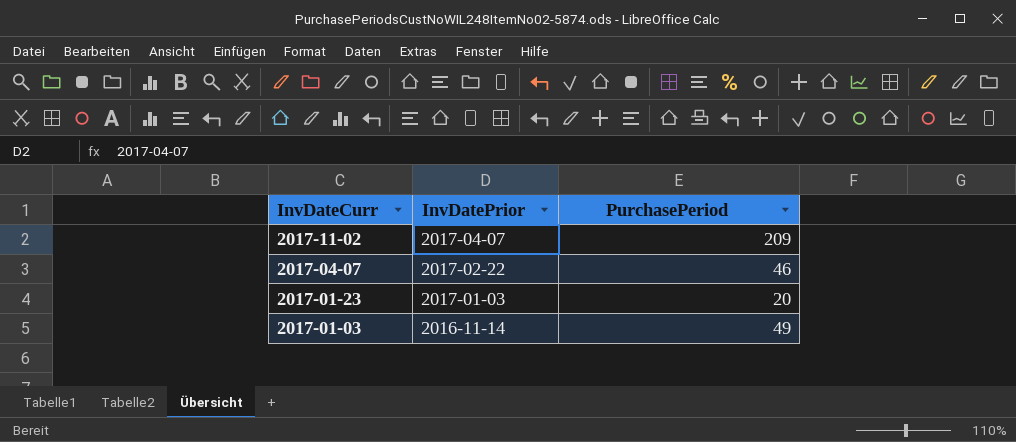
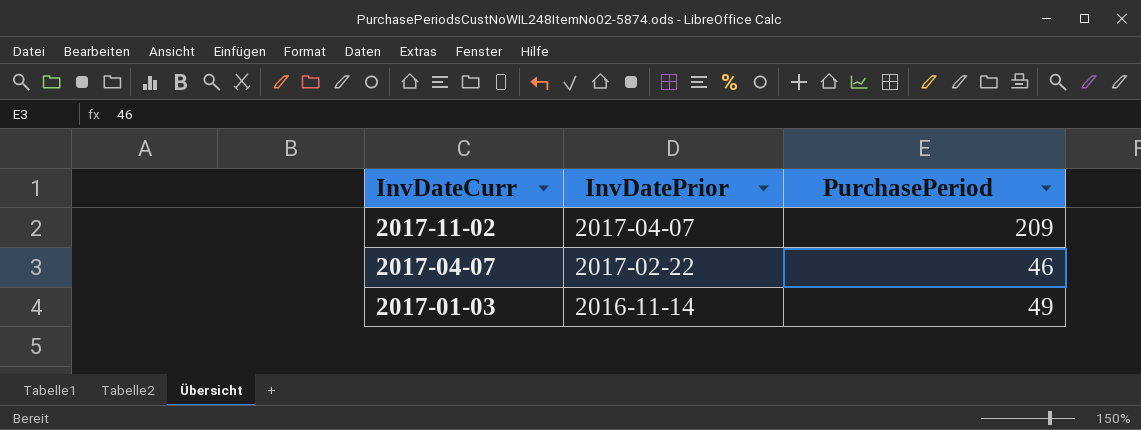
row 2017-01-23: 2017-01-03 | 20 -> none

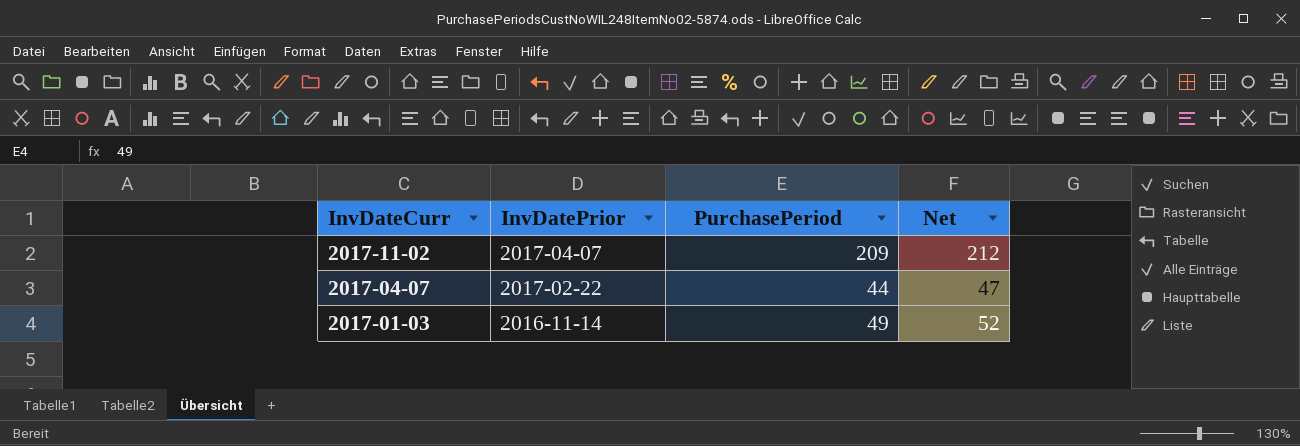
column Net | formula: none -> [PurchasePeriod] + 3
2017-04-07 | PurchasePeriod: 46 -> 44

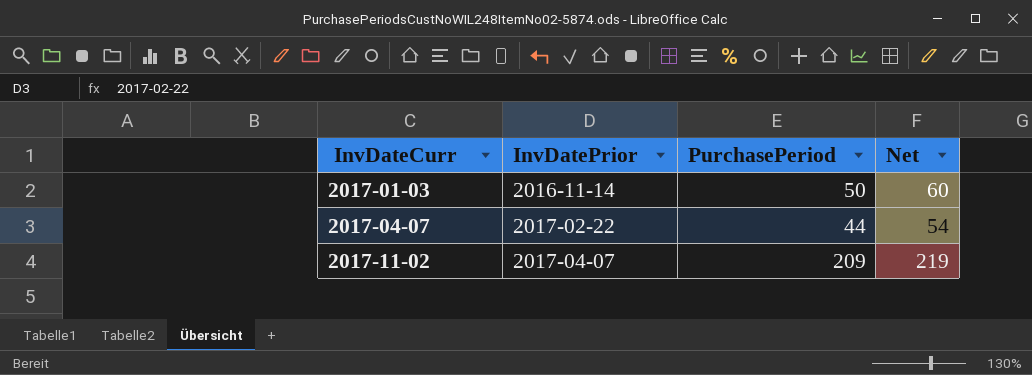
row order: InvDateCurr descending -> InvDateCurr ascending
column Net | formula: [PurchasePeriod] + 3 -> [PurchasePeriod] + 10
2017-01-03 | PurchasePeriod: 49 -> 50

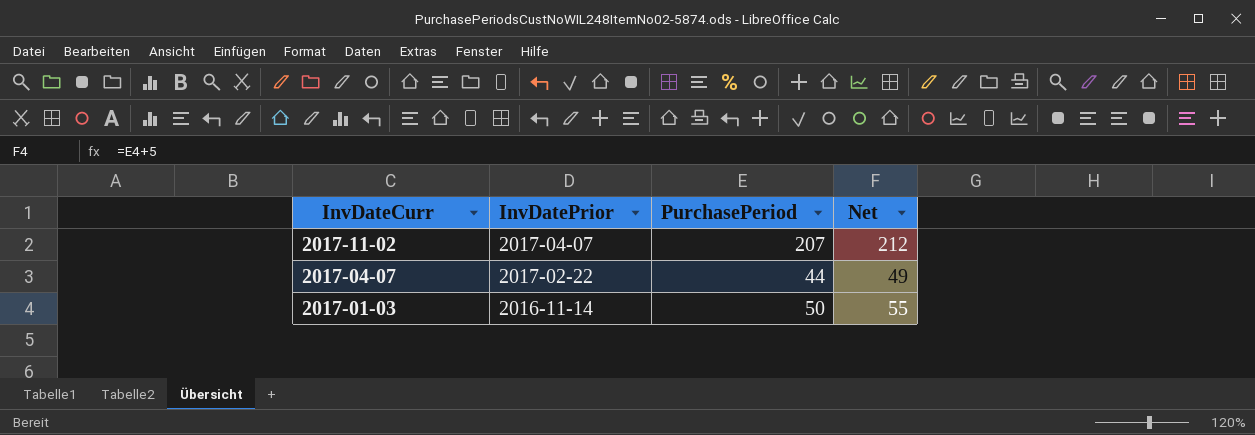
row order: InvDateCurr ascending -> InvDateCurr descending
column Net | formula: [PurchasePeriod] + 10 -> [PurchasePeriod] + 5
2017-11-02 | PurchasePeriod: 209 -> 207

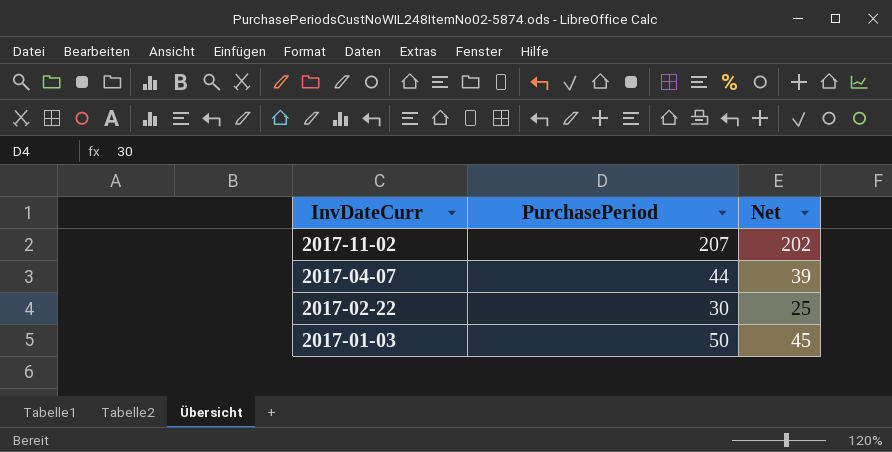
column InvDatePrior | position: 2 -> none
column Net | formula: [PurchasePeriod] + 5 -> [PurchasePeriod] - 5
row 2017-02-22: none -> 30 | 25

